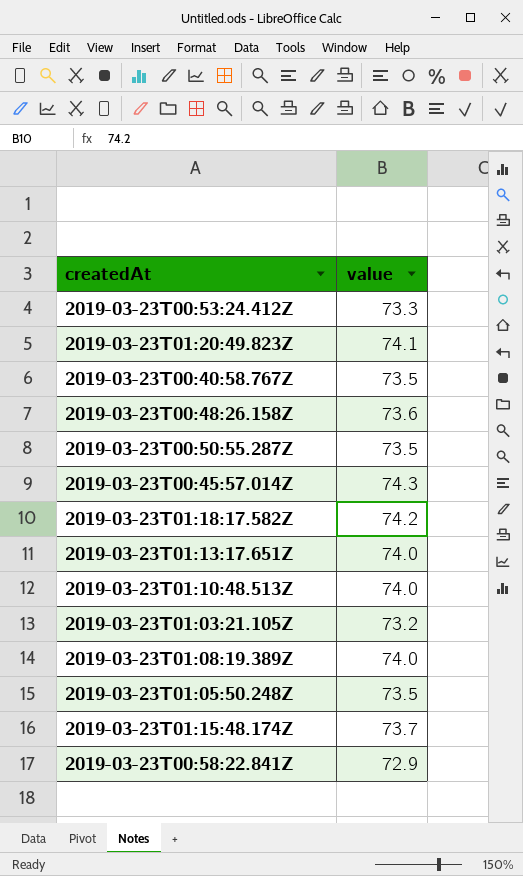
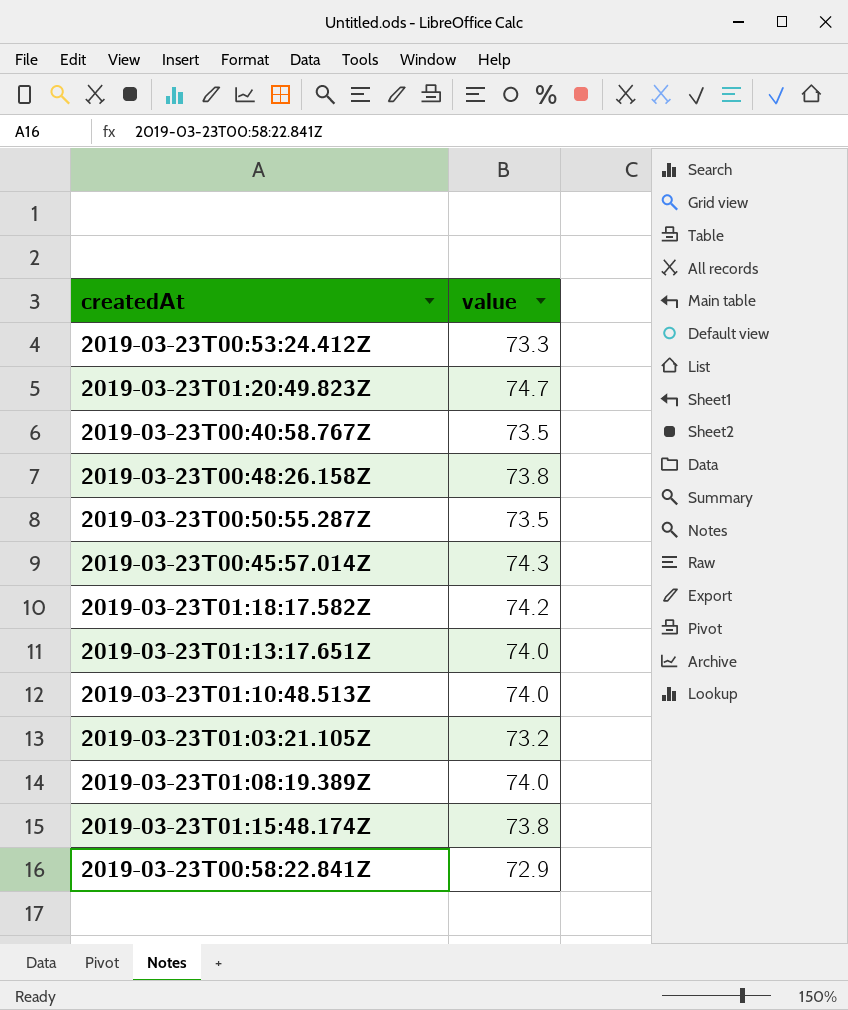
row 2019-03-23T01:05:50.248Z: 73.5 -> none
2019-03-23T01:20:49.823Z | value: 74.1 -> 74.7
2019-03-23T00:48:26.158Z | value: 73.6 -> 73.8
2019-03-23T01:15:48.174Z | value: 73.7 -> 73.8

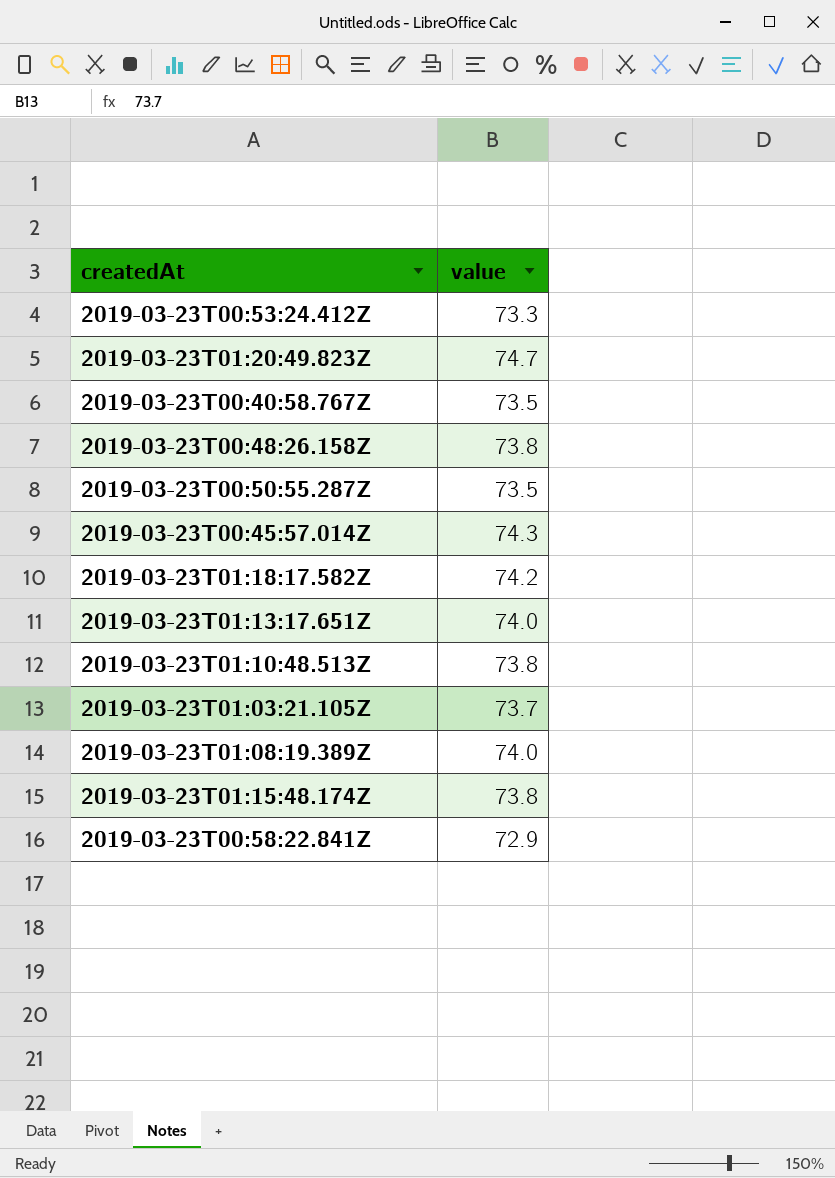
2019-03-23T01:10:48.513Z | value: 74.0 -> 73.8
2019-03-23T01:03:21.105Z | value: 73.2 -> 73.7

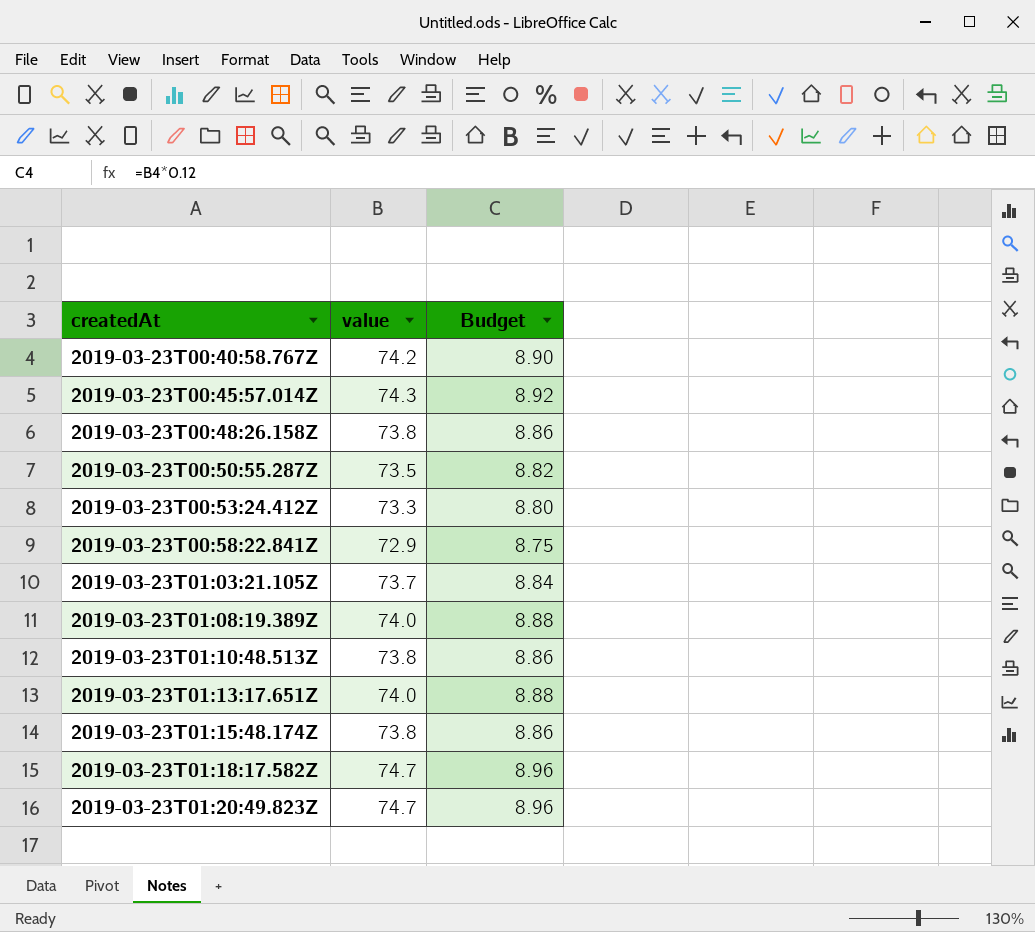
row order: none -> createdAt ascending
column Budget | formula: none -> [value] * 0.12
2019-03-23T00:40:58.767Z | value: 73.5 -> 74.2
2019-03-23T01:18:17.582Z | value: 74.2 -> 74.7

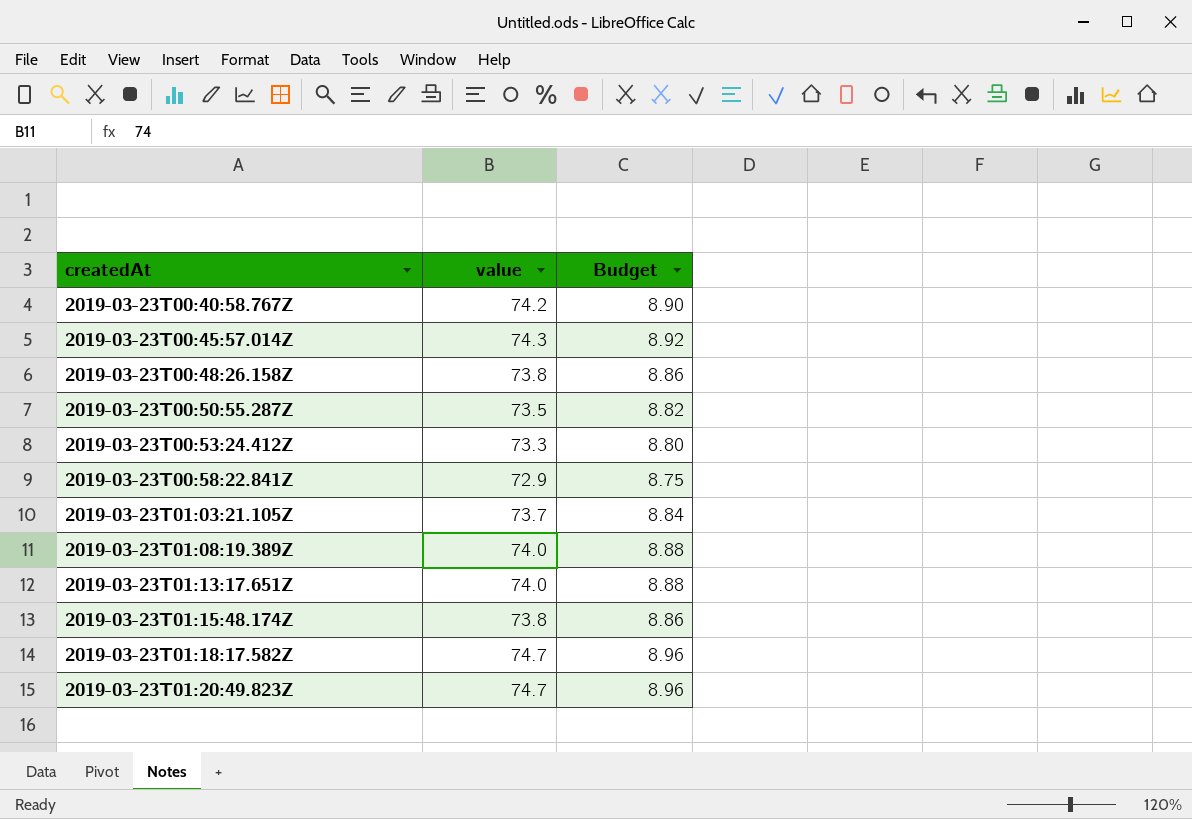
row 2019-03-23T01:10:48.513Z: 73.8 | 8.86 -> none

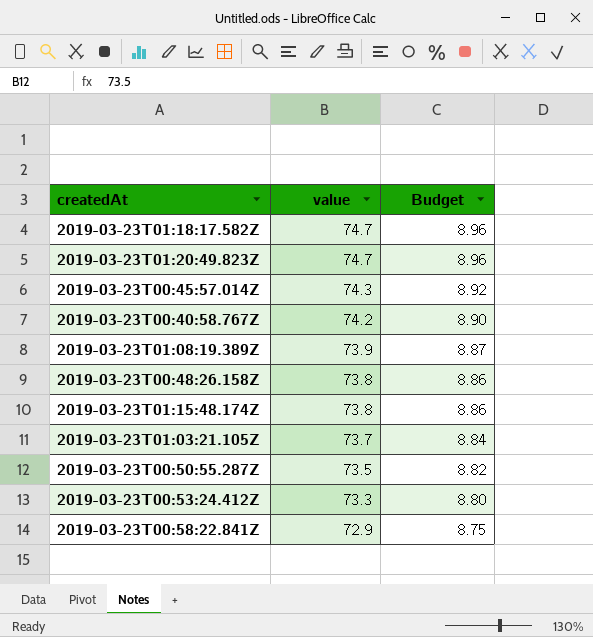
row order: createdAt ascending -> value descending
row 2019-03-23T01:13:17.651Z: 74.0 | 8.88 -> none
2019-03-23T01:08:19.389Z | value: 74.0 -> 73.9
2019-03-23T01:08:19.389Z | Budget: 8.88 -> 8.87

